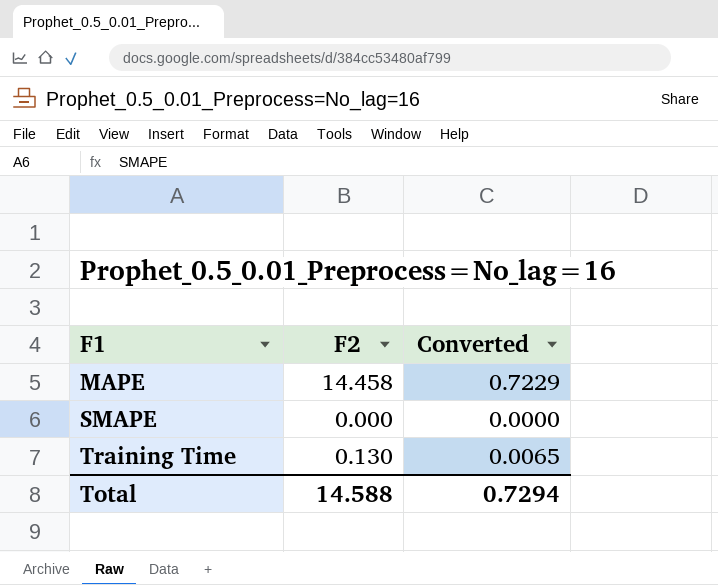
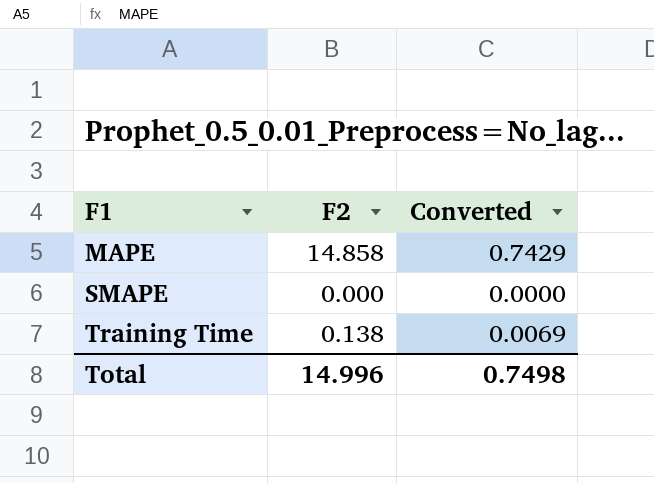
MAPE | F2: 14.458 -> 14.858
MAPE | Converted: 0.7229 -> 0.7429
Training Time | F2: 0.130 -> 0.138
Training Time | Converted: 0.0065 -> 0.0069
Total | F2: 14.588 -> 14.996
Total | Converted: 0.7294 -> 0.7498

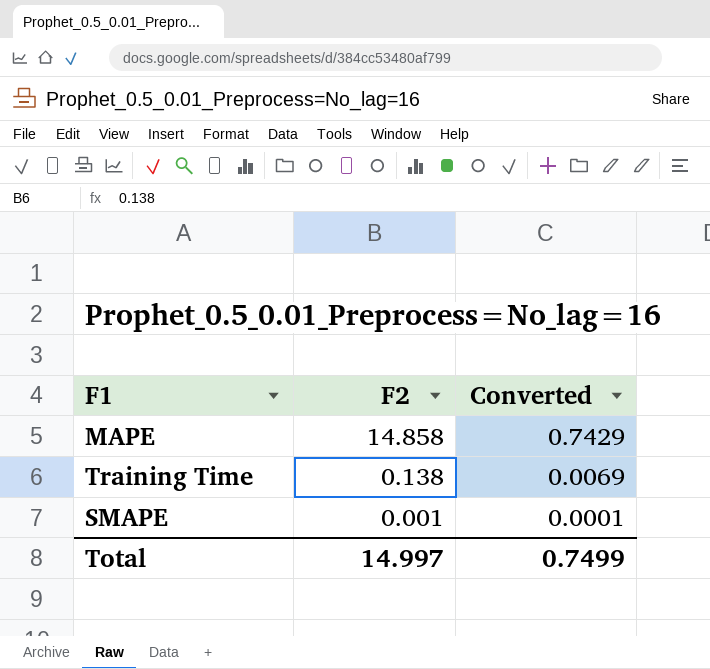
row order: F1 ascending -> F2 descending
SMAPE | F2: 0.000 -> 0.001
SMAPE | Converted: 0.0000 -> 0.0001
Total | F2: 14.996 -> 14.997
Total | Converted: 0.7498 -> 0.7499

